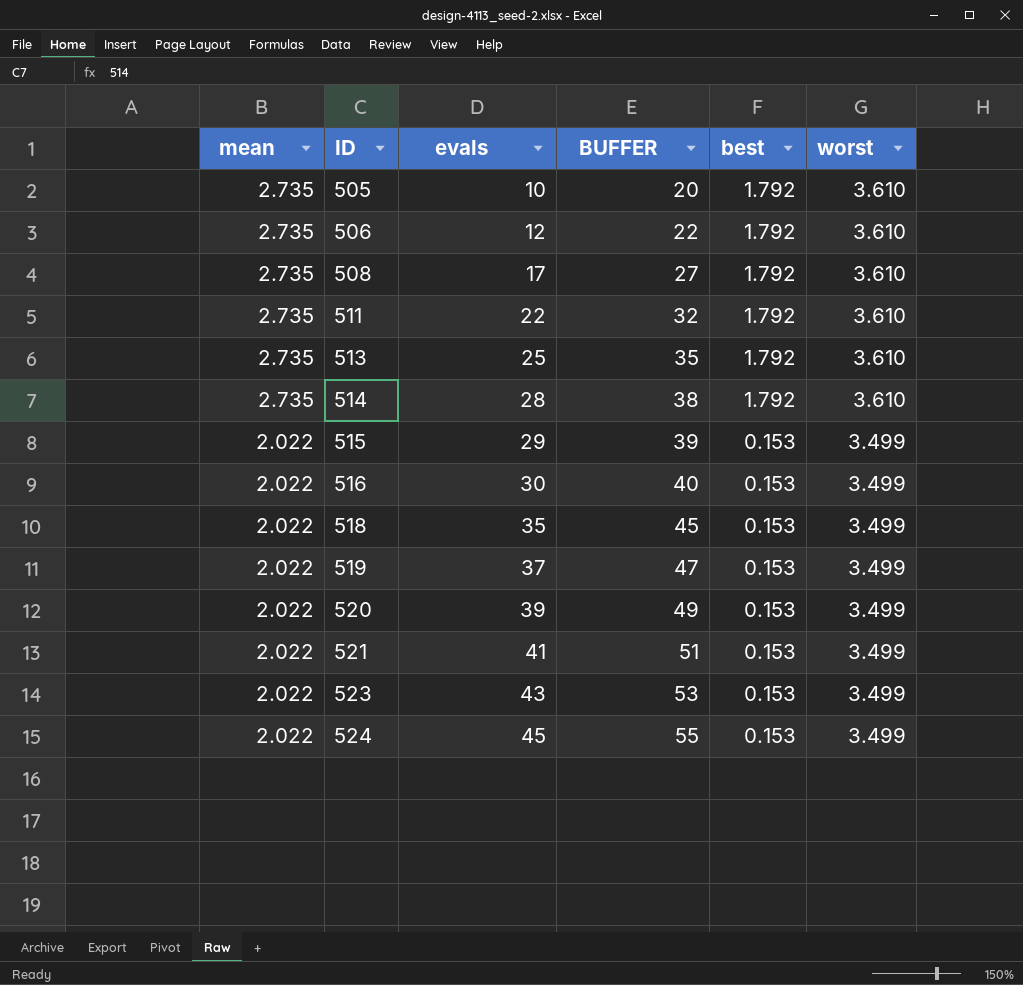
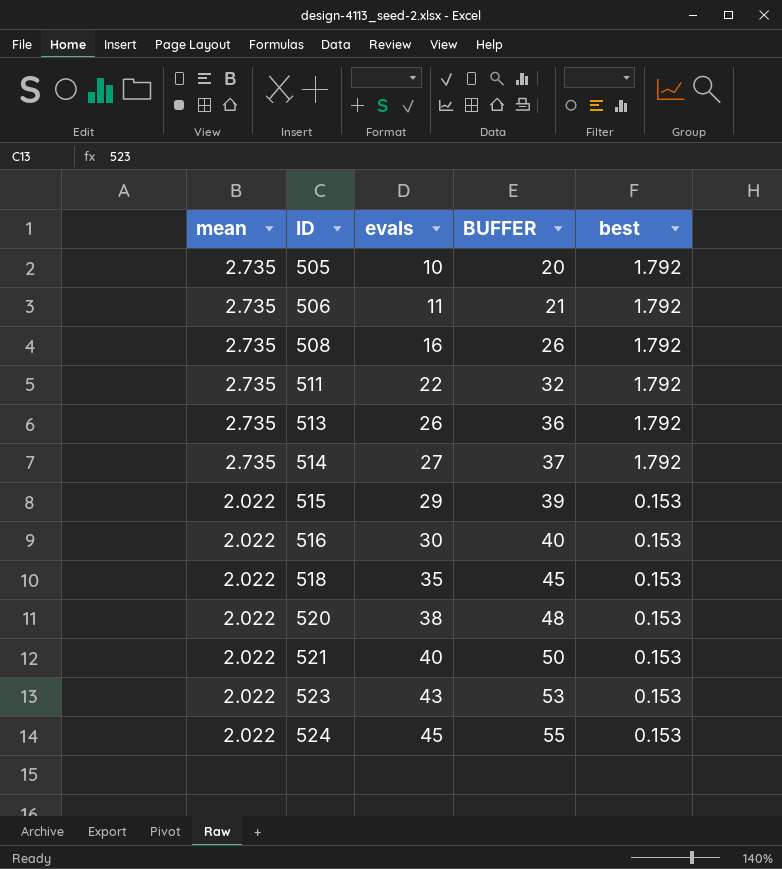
column worst | position: 6 -> none
row 519: 2.022 | 37 | 47 | 0.153 | 3.499 -> none
506 | evals: 12 -> 11
506 | BUFFER: 22 -> 21
508 | evals: 17 -> 16
508 | BUFFER: 27 -> 26
513 | evals: 25 -> 26
513 | BUFFER: 35 -> 36
514 | evals: 28 -> 27
514 | BUFFER: 38 -> 37
520 | evals: 39 -> 38
520 | BUFFER: 49 -> 48
521 | evals: 41 -> 40
521 | BUFFER: 51 -> 50

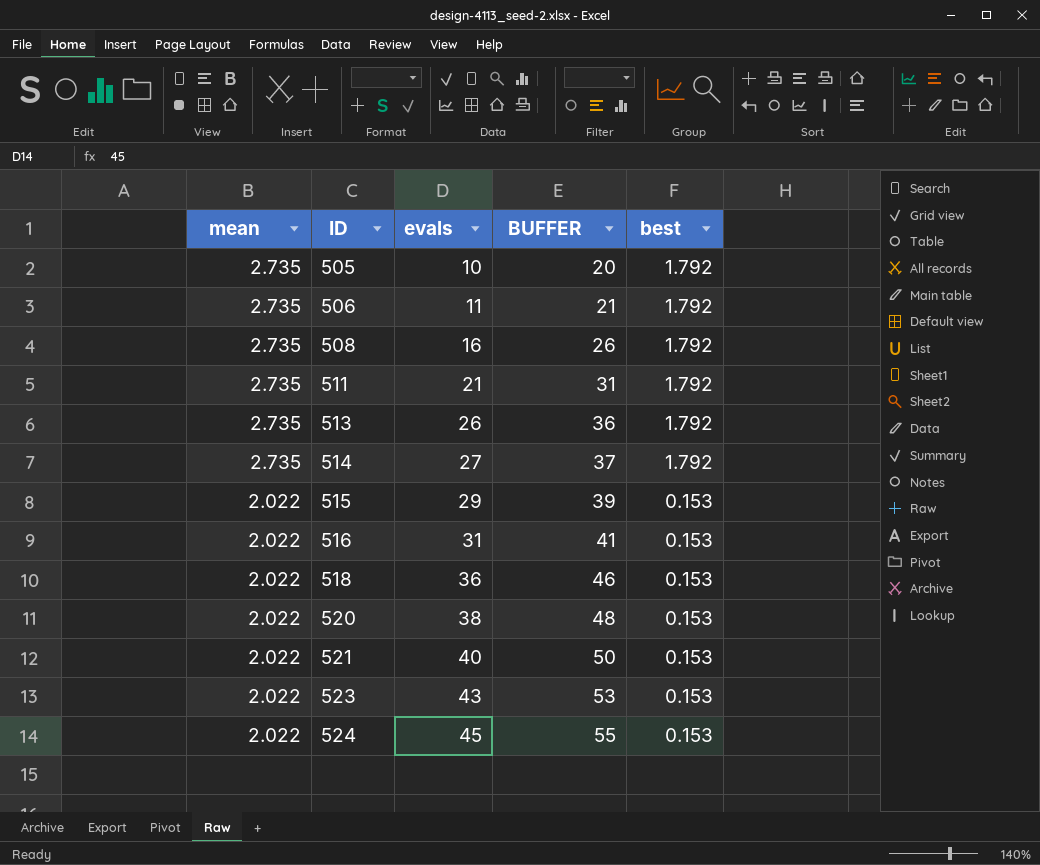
511 | evals: 22 -> 21
511 | BUFFER: 32 -> 31
516 | evals: 30 -> 31
516 | BUFFER: 40 -> 41
518 | evals: 35 -> 36
518 | BUFFER: 45 -> 46

